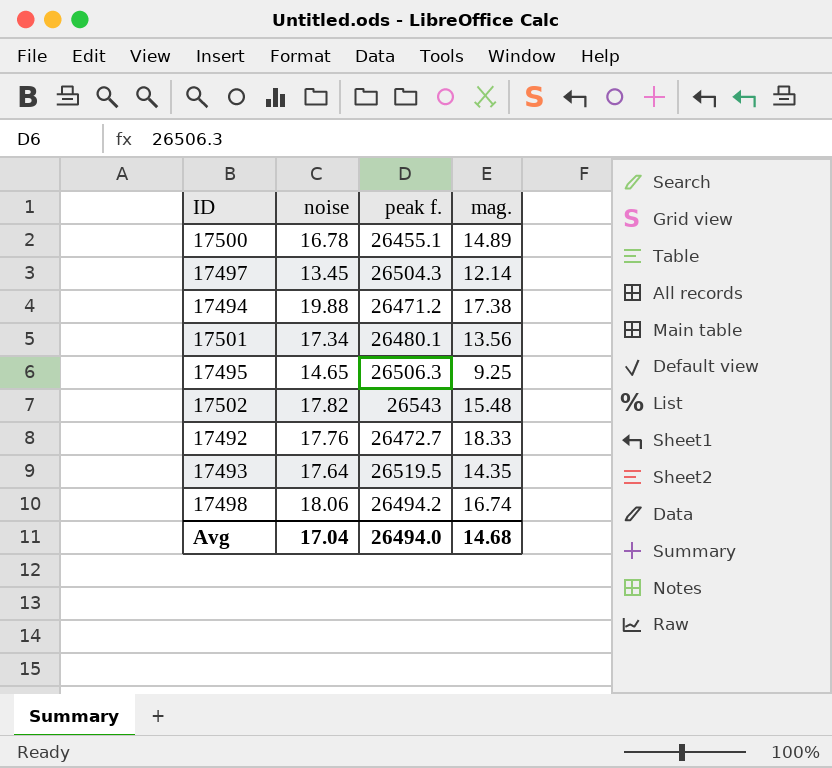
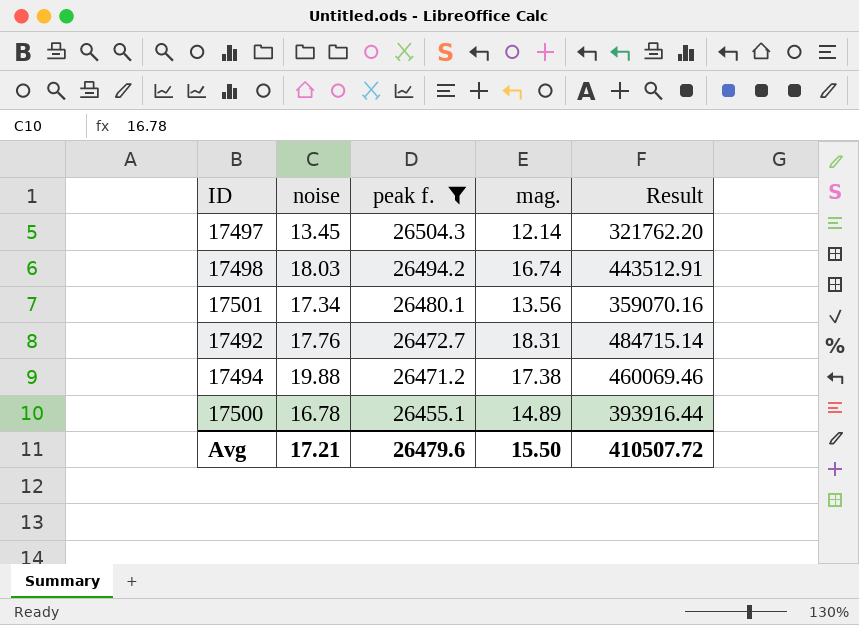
filter: none -> peak f. <= 26504.3
row order: none -> peak f. descending
column Result | formula: none -> [peak f.] * [mag.]
17498 | noise: 18.06 -> 18.03
17492 | mag.: 18.33 -> 18.31
Avg | noise: 17.04 -> 17.21
Avg | peak f.: 26494.0 -> 26479.6
Avg | mag.: 14.68 -> 15.50

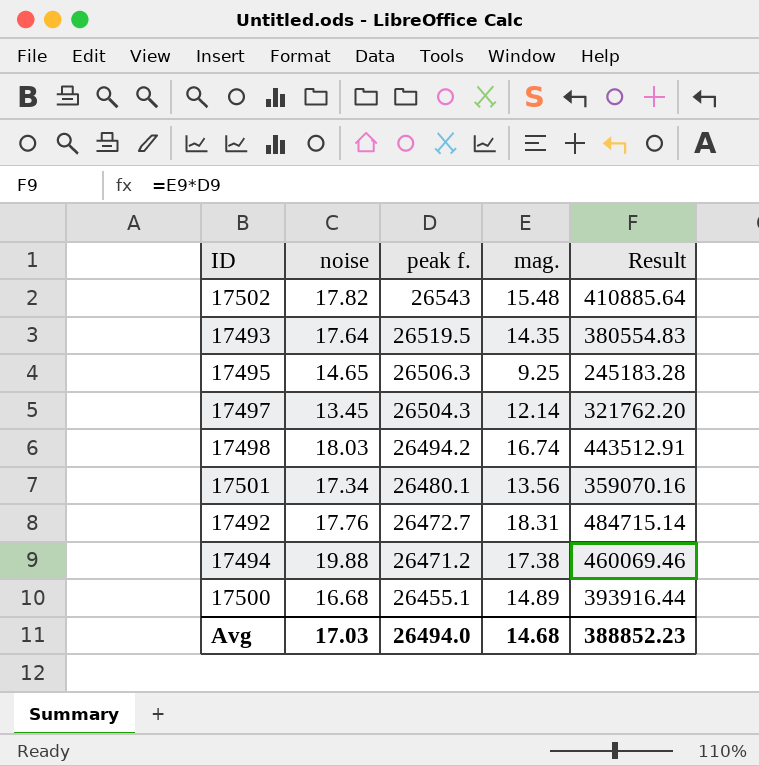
filter: peak f. <= 26504.3 -> none
17500 | noise: 16.78 -> 16.68
Avg | noise: 17.21 -> 17.03
Avg | peak f.: 26479.6 -> 26494.0
Avg | mag.: 15.50 -> 14.68
Avg | Result: 410507.72 -> 388852.23

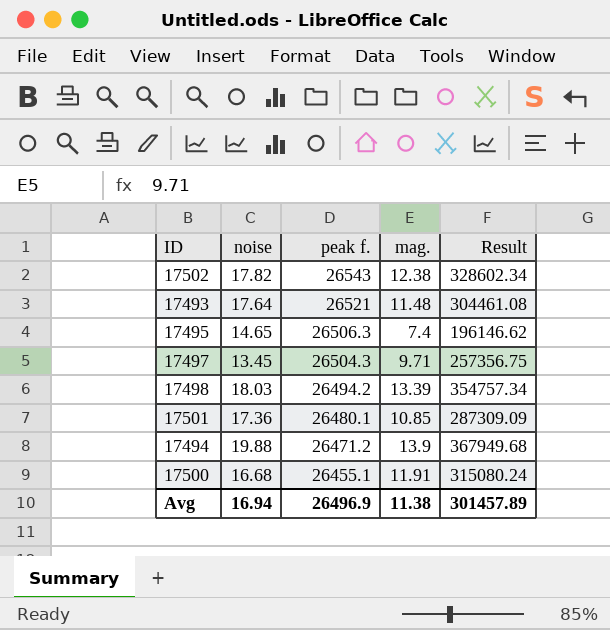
row 17492: 17.76 | 26472.7 | 18.31 | 484715.14 -> none
17502 | mag.: 15.48 -> 12.38
17502 | Result: 410885.64 -> 328602.34
17493 | peak f.: 26519.5 -> 26521
17493 | mag.: 14.35 -> 11.48
17493 | Result: 380554.83 -> 304461.08
17495 | mag.: 9.25 -> 7.4
17495 | Result: 245183.28 -> 196146.62
17497 | mag.: 12.14 -> 9.71
17497 | Result: 321762.20 -> 257356.75
17498 | mag.: 16.74 -> 13.39
17498 | Result: 443512.91 -> 354757.34
17501 | noise: 17.34 -> 17.36
17501 | mag.: 13.56 -> 10.85
17501 | Result: 359070.16 -> 287309.09
17494 | mag.: 17.38 -> 13.9
17494 | Result: 460069.46 -> 367949.68
17500 | mag.: 14.89 -> 11.91
17500 | Result: 393916.44 -> 315080.24
Avg | noise: 17.03 -> 16.94
Avg | peak f.: 26494.0 -> 26496.9
Avg | mag.: 14.68 -> 11.38
Avg | Result: 388852.23 -> 301457.89

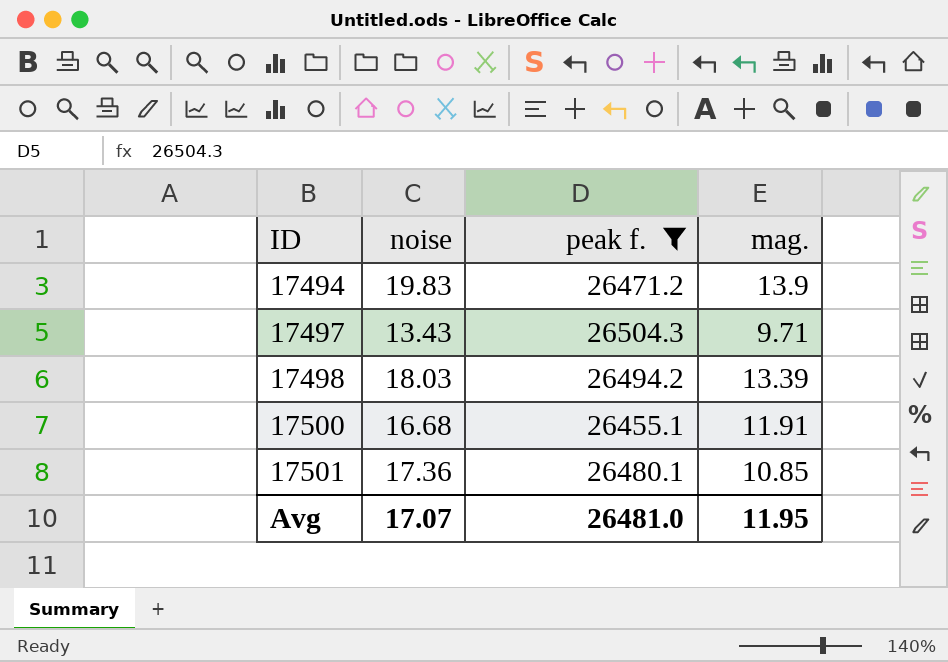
filter: none -> peak f. <= 26504.3
row order: peak f. descending -> ID ascending
column Result | formula: [peak f.] * [mag.] -> none
17494 | noise: 19.88 -> 19.83
17497 | noise: 13.45 -> 13.43
Avg | noise: 16.94 -> 17.07
Avg | peak f.: 26496.9 -> 26481.0
Avg | mag.: 11.38 -> 11.95

